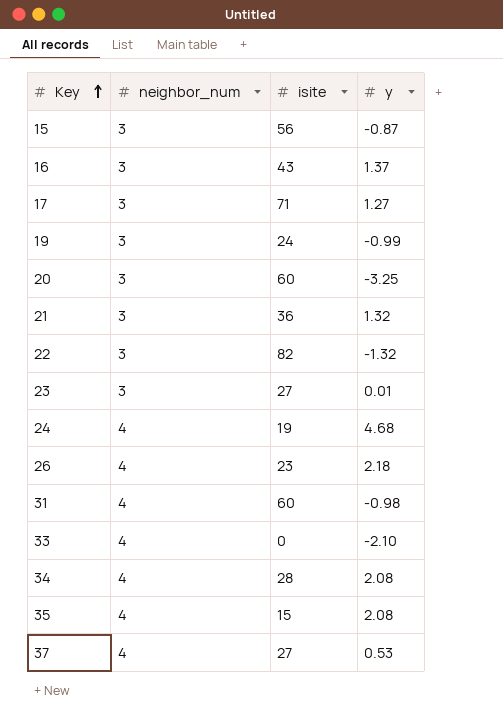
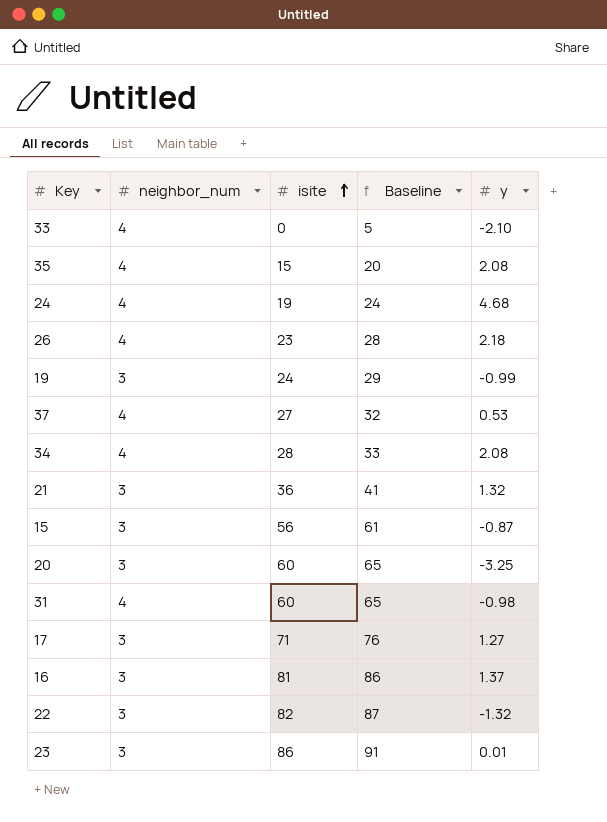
row order: Key ascending -> isite ascending
column Baseline | formula: none -> [isite] + 5
16 | isite: 43 -> 81
23 | isite: 27 -> 86

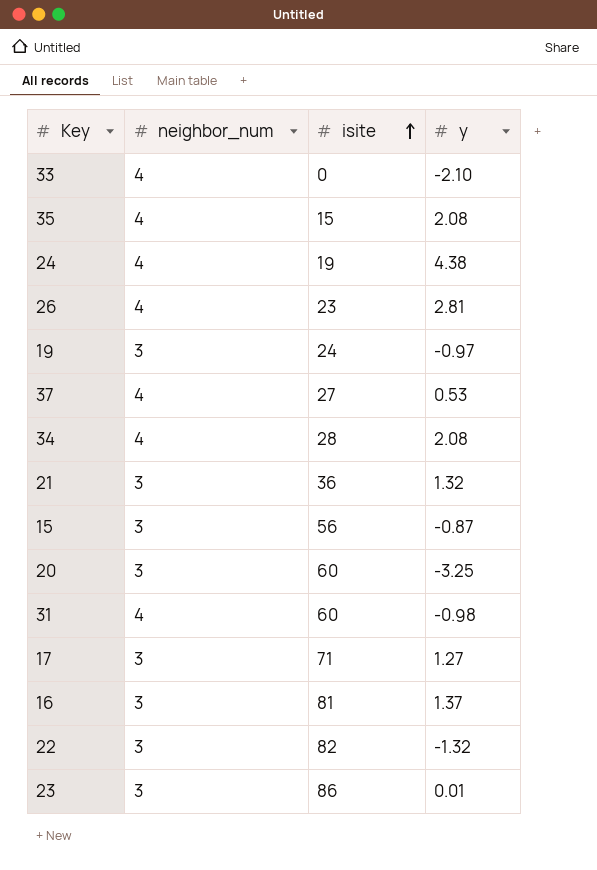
column Baseline | formula: [isite] + 5 -> none
24 | y: 4.68 -> 4.38
26 | y: 2.18 -> 2.81
19 | y: -0.99 -> -0.97

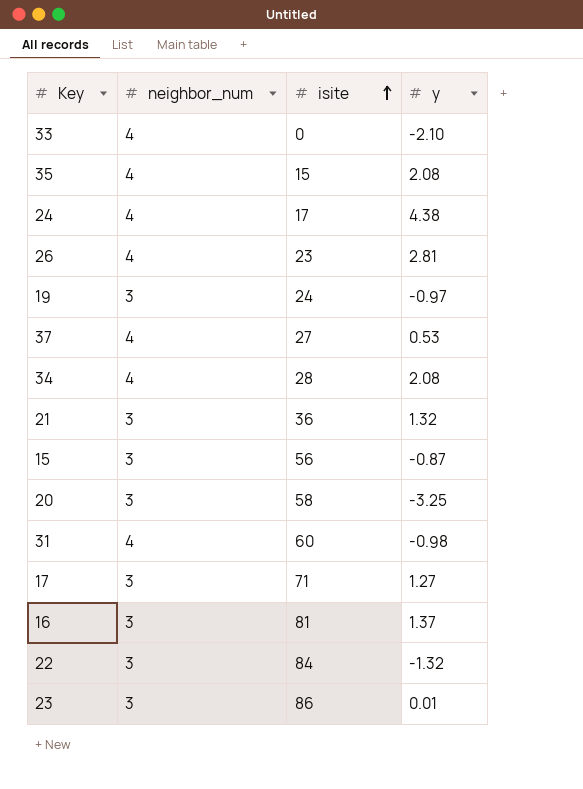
24 | isite: 19 -> 17
20 | isite: 60 -> 58
22 | isite: 82 -> 84

